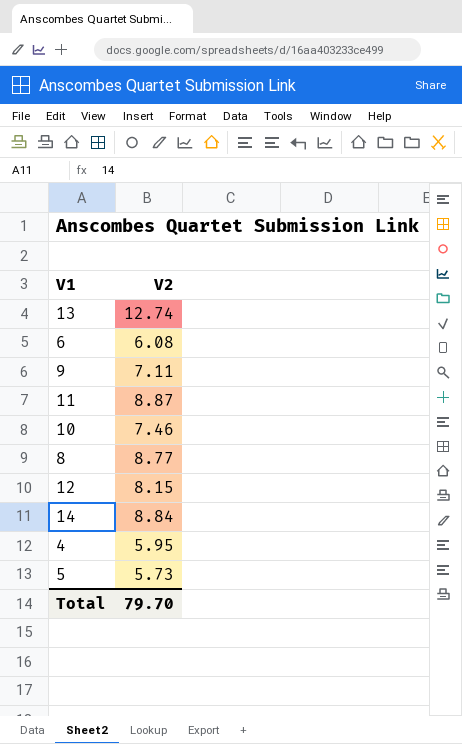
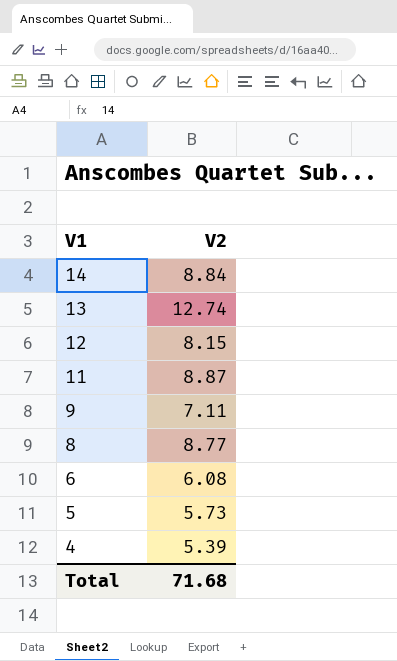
row order: none -> V1 descending
row 10: 7.46 -> none
4 | V2: 5.95 -> 5.39
Total | V2: 79.70 -> 71.68

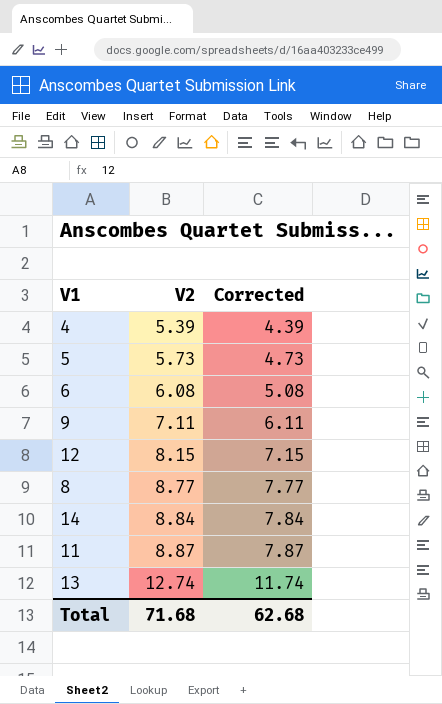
row order: V1 descending -> V2 ascending
column Corrected | formula: none -> [V2] - 1

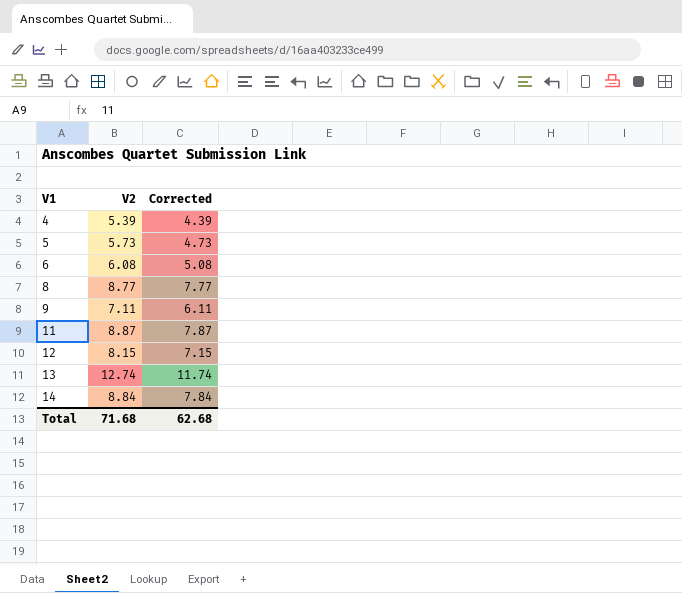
row order: V2 ascending -> V1 ascending

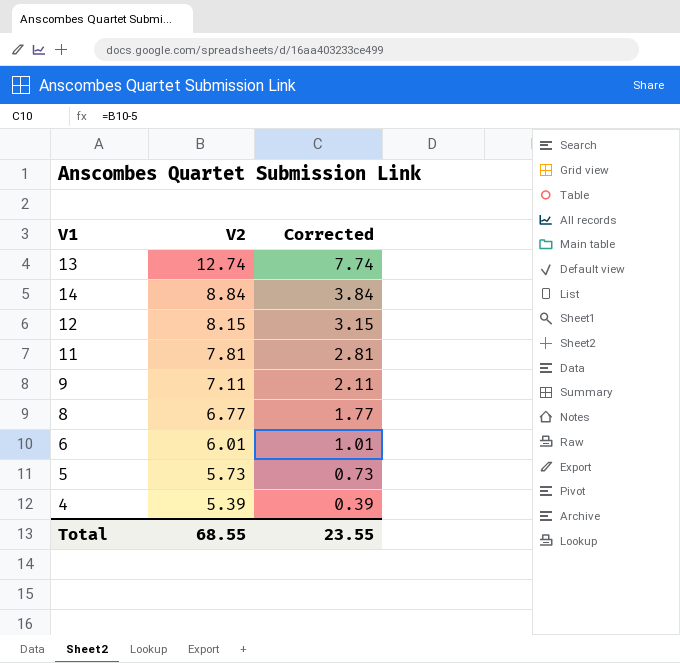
row order: V1 ascending -> V2 descending
column Corrected | formula: [V2] - 1 -> [V2] - 5
11 | V2: 8.87 -> 7.81
8 | V2: 8.77 -> 6.77
6 | V2: 6.08 -> 6.01
Total | V2: 71.68 -> 68.55
Total | Corrected: 62.68 -> 23.55

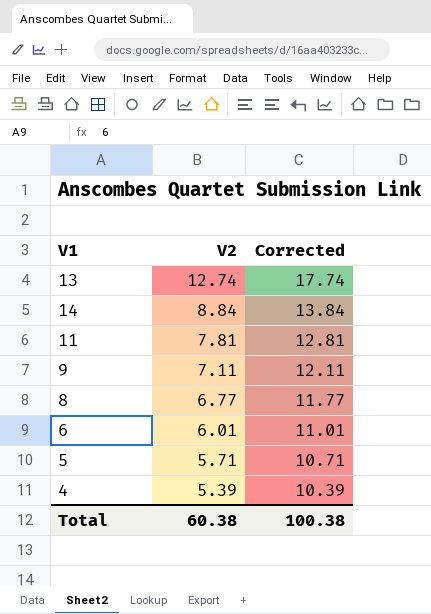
column Corrected | formula: [V2] - 5 -> [V2] + 5
row 12: 8.15 | 3.15 -> none
5 | V2: 5.73 -> 5.71
Total | V2: 68.55 -> 60.38
Total | Corrected: 23.55 -> 100.38

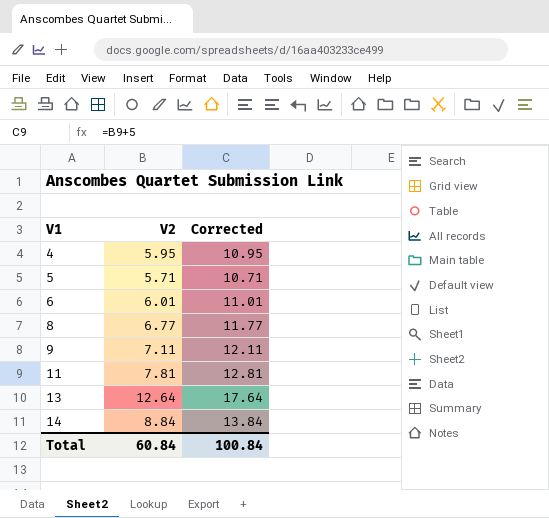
row order: V2 descending -> V1 ascending
4 | V2: 5.39 -> 5.95
4 | Corrected: 10.39 -> 10.95
13 | V2: 12.74 -> 12.64
13 | Corrected: 17.74 -> 17.64
Total | V2: 60.38 -> 60.84
Total | Corrected: 100.38 -> 100.84

